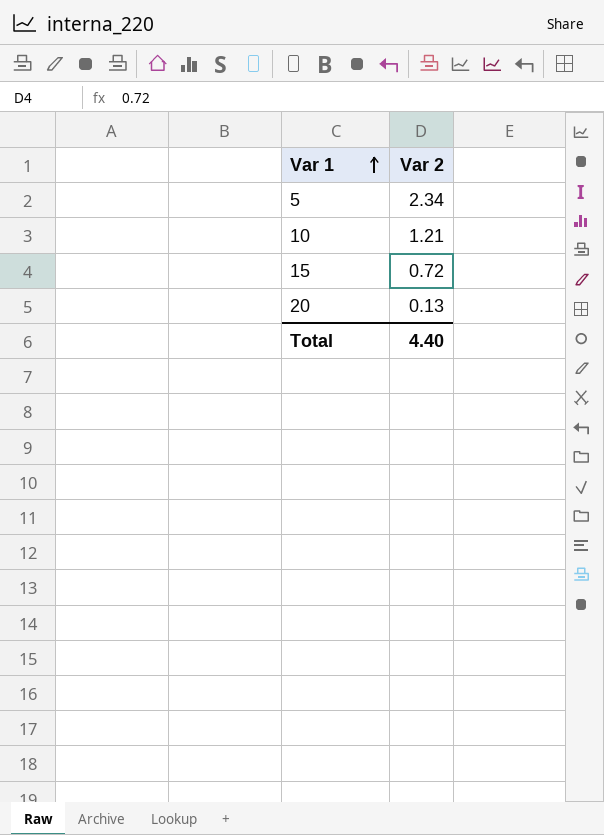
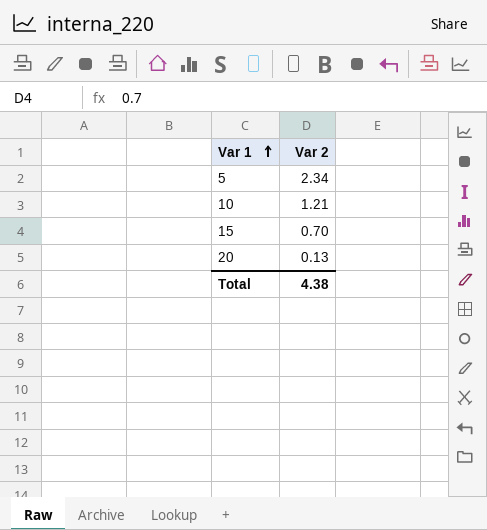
15 | Var 2: 0.72 -> 0.70
Total | Var 2: 4.40 -> 4.38

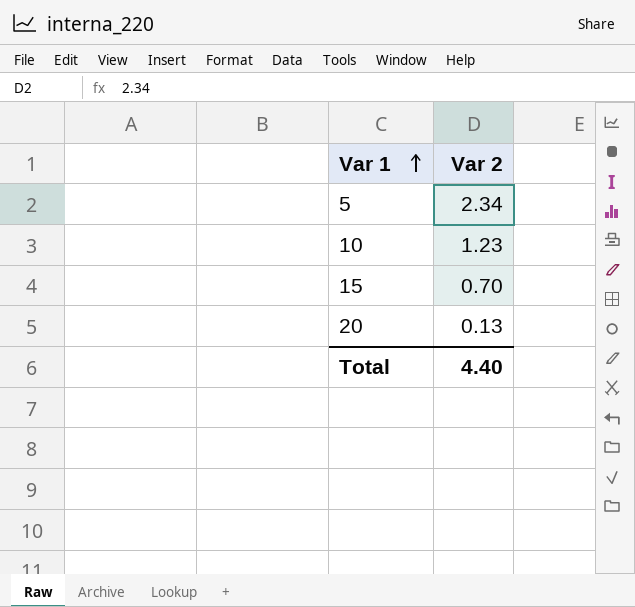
10 | Var 2: 1.21 -> 1.23
Total | Var 2: 4.38 -> 4.40

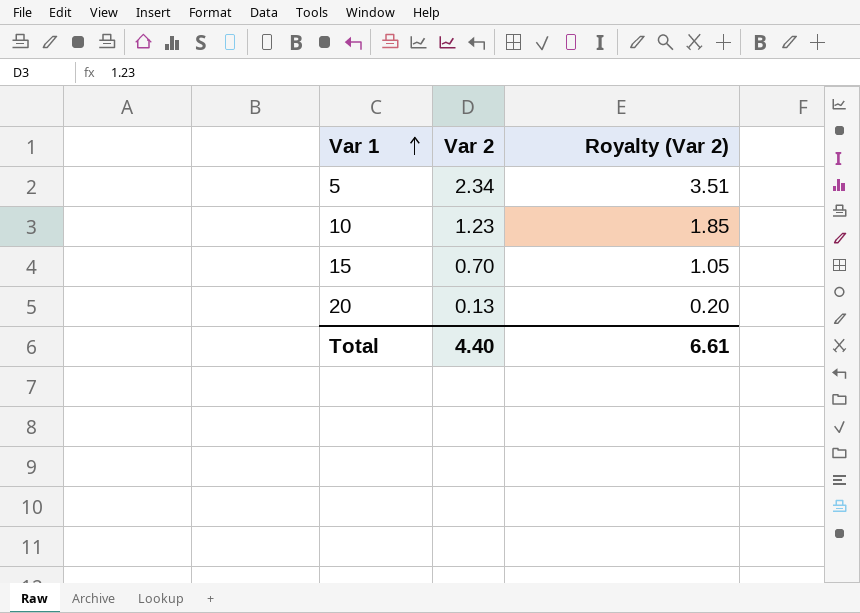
column Royalty (Var 2) | formula: none -> [Var 2] * 1.5

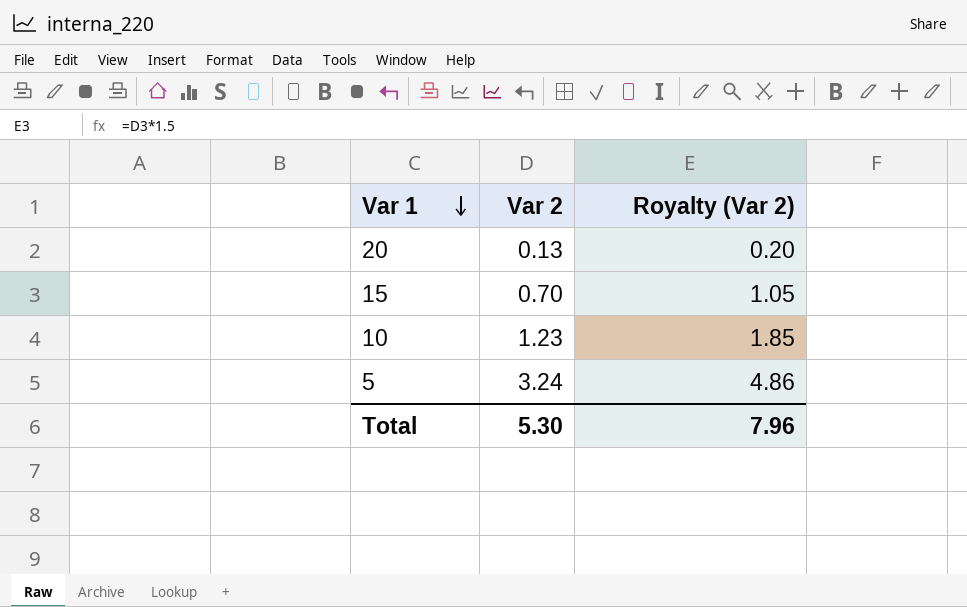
row order: Var 1 ascending -> Var 1 descending
5 | Var 2: 2.34 -> 3.24
5 | Royalty (Var 2): 3.51 -> 4.86
Total | Var 2: 4.40 -> 5.30
Total | Royalty (Var 2): 6.61 -> 7.96

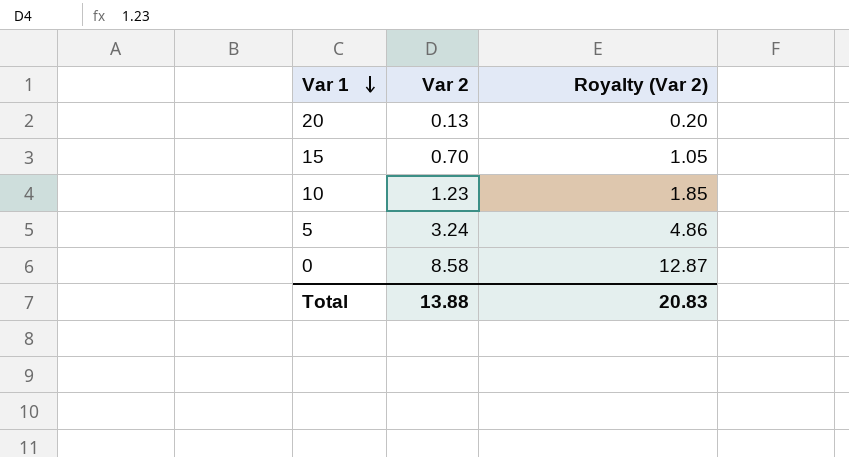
row 0: none -> 8.58 | 12.87
Total | Var 2: 5.30 -> 13.88
Total | Royalty (Var 2): 7.96 -> 20.83

